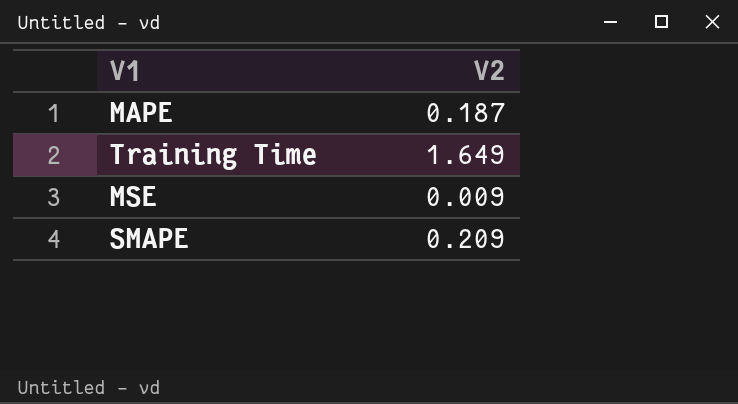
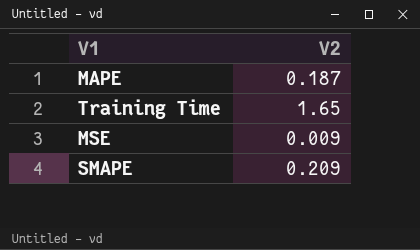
Training Time | V2: 1.649 -> 1.65

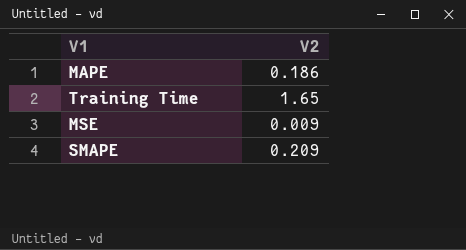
MAPE | V2: 0.187 -> 0.186

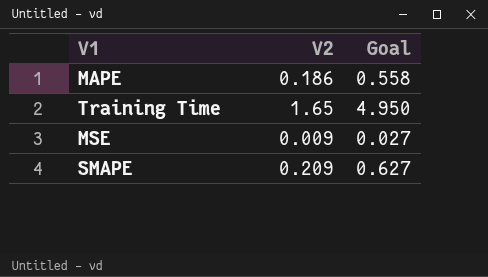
column Goal | formula: none -> [V2] * 3

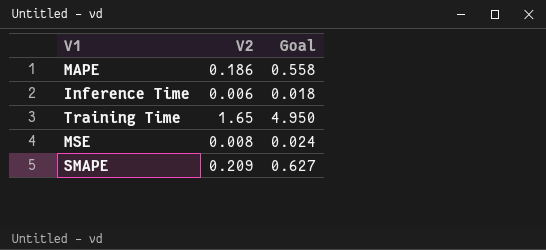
row Inference Time: none -> 0.006 | 0.018
MSE | V2: 0.009 -> 0.008
MSE | Goal: 0.027 -> 0.024

